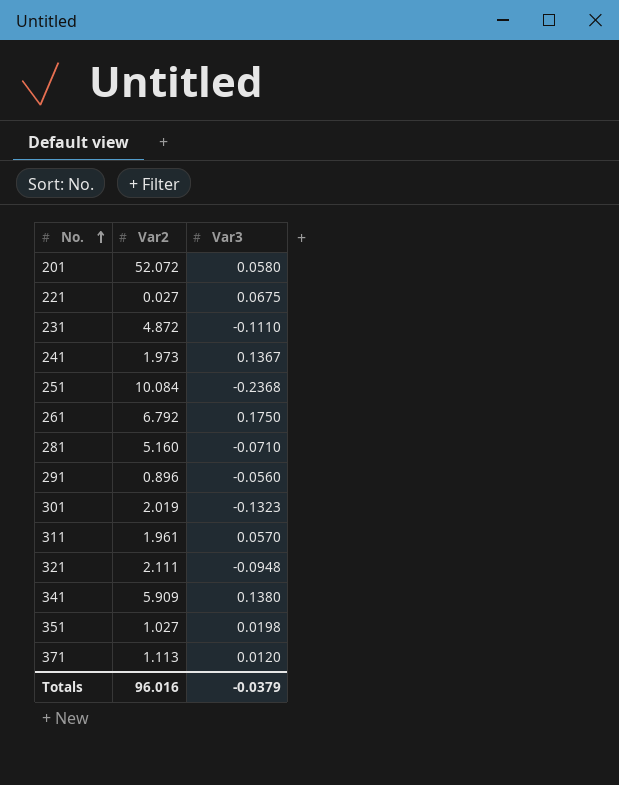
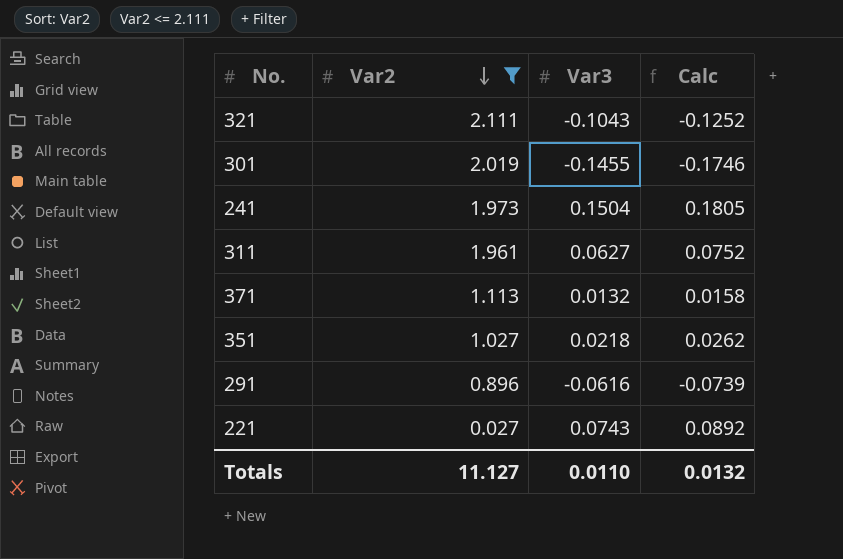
filter: none -> Var2 <= 2.111
row order: No. ascending -> Var2 descending
column Calc | formula: none -> [Var3] * 1.2
321 | Var3: -0.0948 -> -0.1043
301 | Var3: -0.1323 -> -0.1455
241 | Var3: 0.1367 -> 0.1504
311 | Var3: 0.0570 -> 0.0627
371 | Var3: 0.0120 -> 0.0132
351 | Var3: 0.0198 -> 0.0218
291 | Var3: -0.0560 -> -0.0616
221 | Var3: 0.0675 -> 0.0743
Totals | Var2: 96.016 -> 11.127
Totals | Var3: -0.0379 -> 0.0110

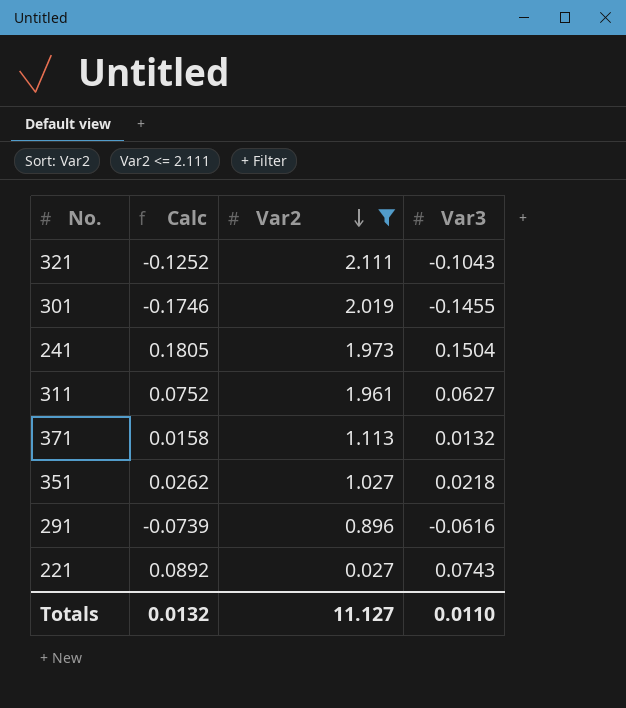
column Calc | position: 4 -> 2

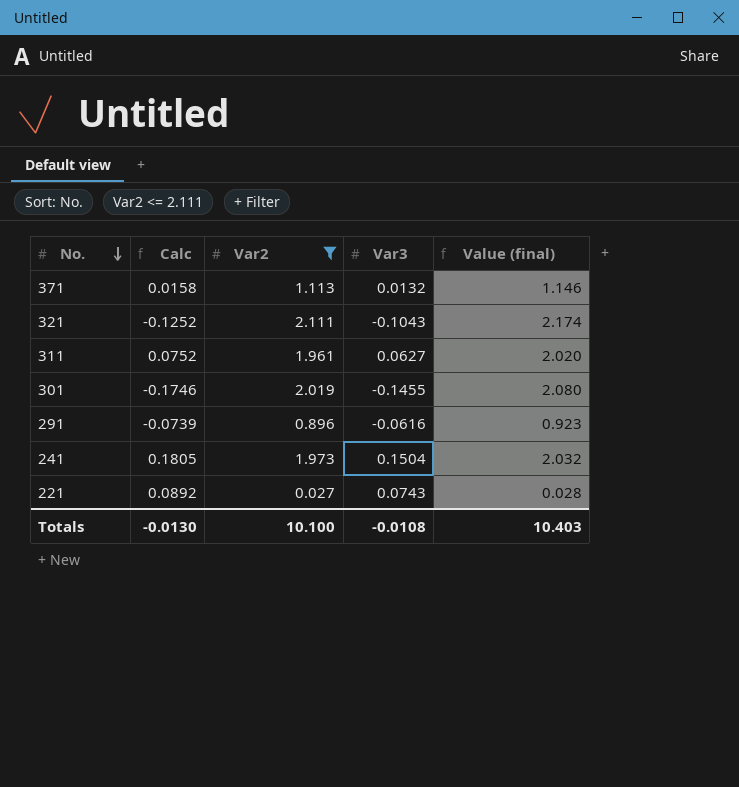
row order: Var2 descending -> No. descending
column Value (final) | formula: none -> [Var2] * 1.03
row 351: 0.0262 | 1.027 | 0.0218 -> none
Totals | Calc: 0.0132 -> -0.0130
Totals | Var2: 11.127 -> 10.100
Totals | Var3: 0.0110 -> -0.0108

